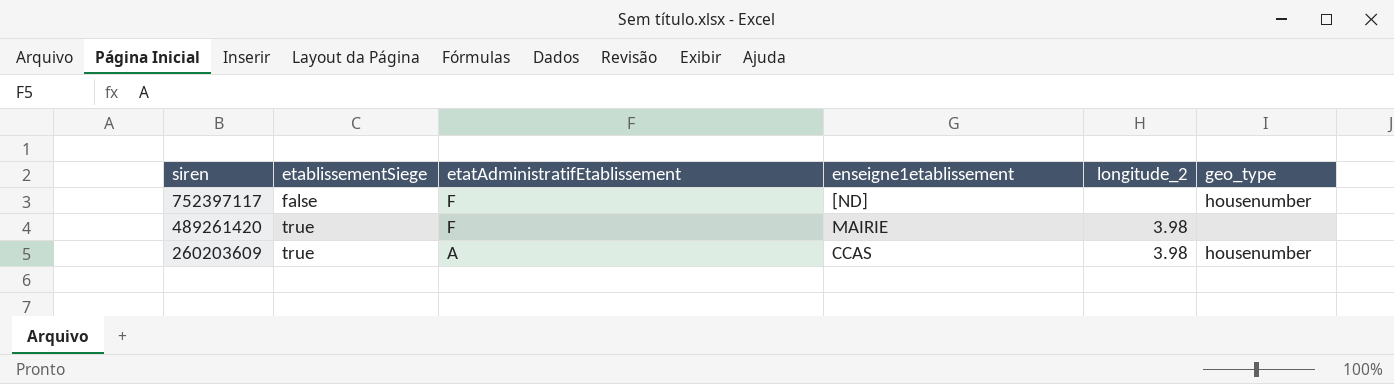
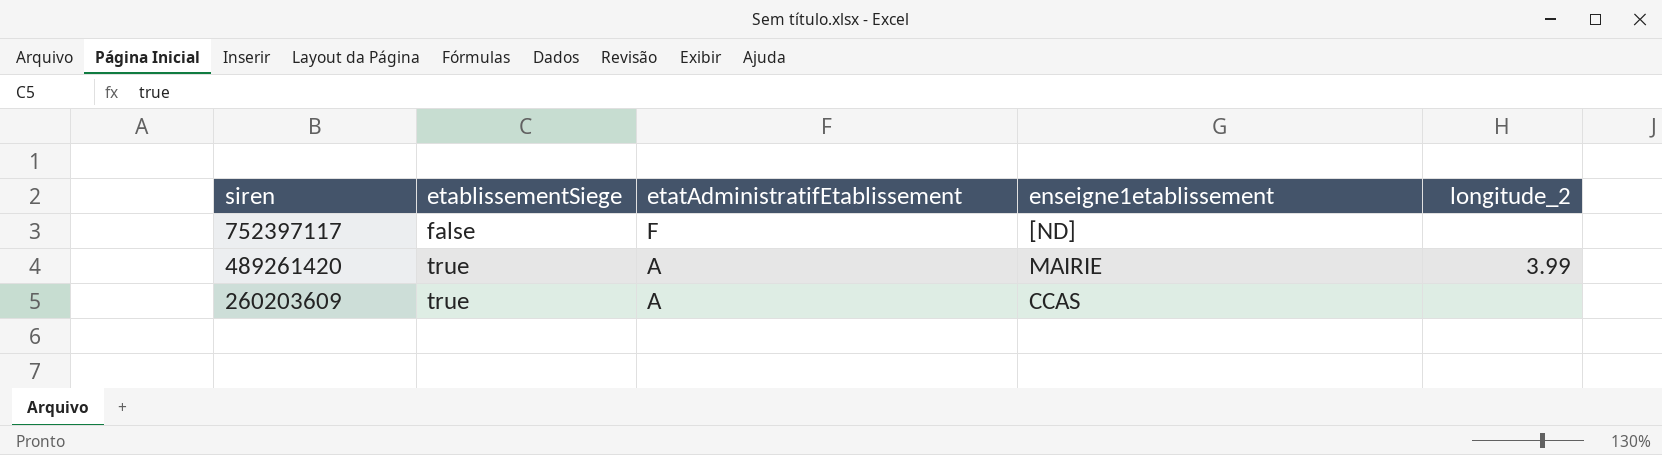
column geo_type | position: 6 -> none
489261420 | etatAdministratifEtablissement: F -> A
489261420 | longitude_2: 3.98 -> 3.99
260203609 | longitude_2: 3.98 -> none

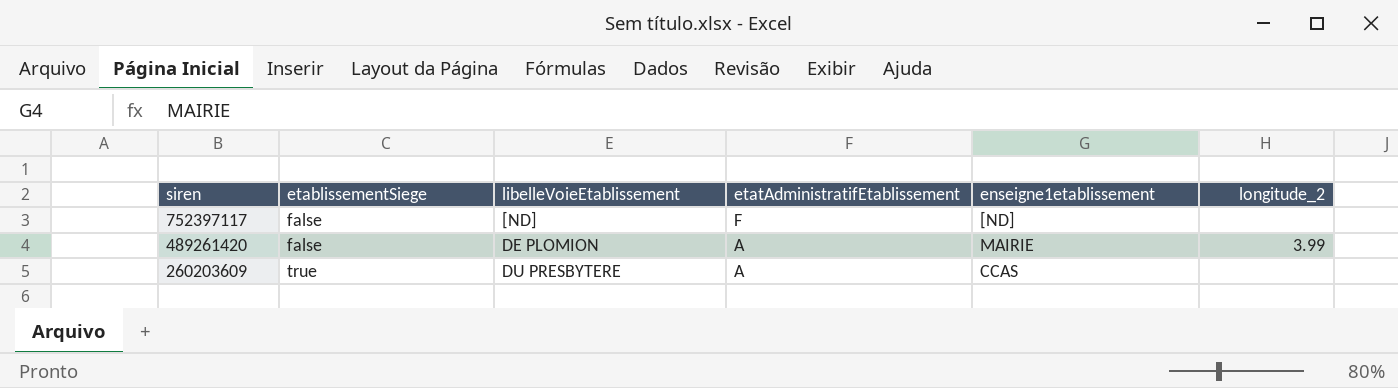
column libelleVoieEtablissement | position: none -> 3
489261420 | etablissementSiege: true -> false

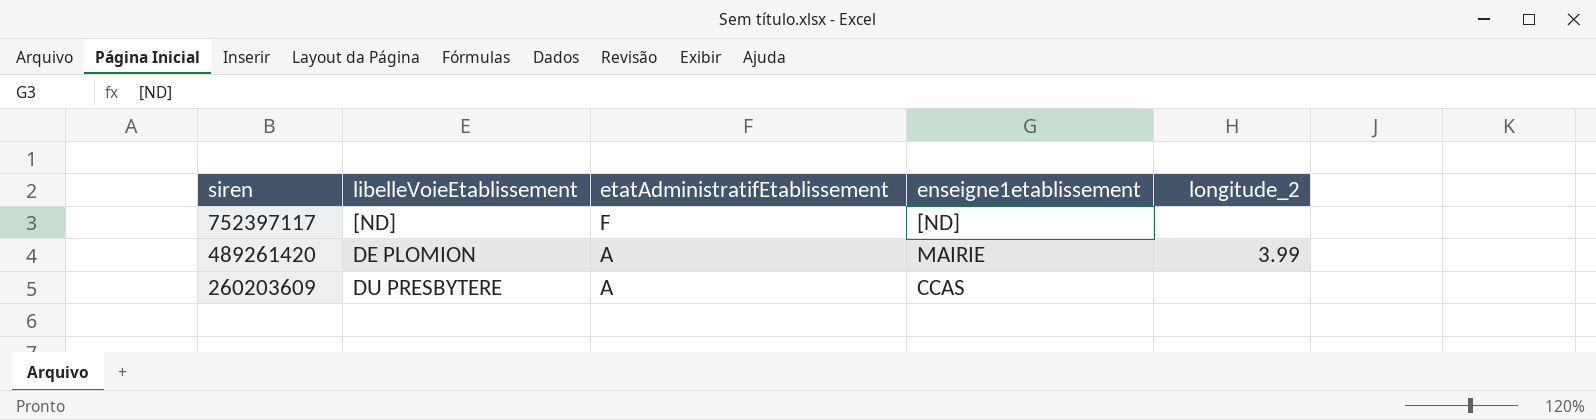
column etablissementSiege | position: 2 -> none

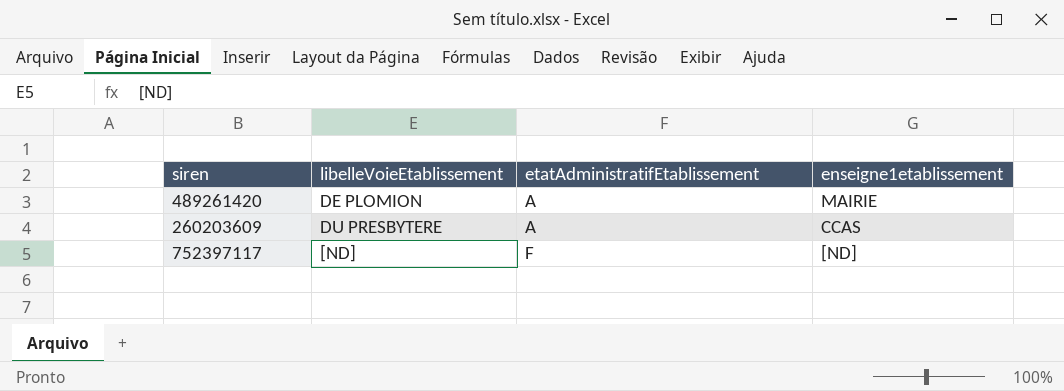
row order: siren descending -> etatAdministratifEtablissement ascending
column longitude_2 | position: 5 -> none

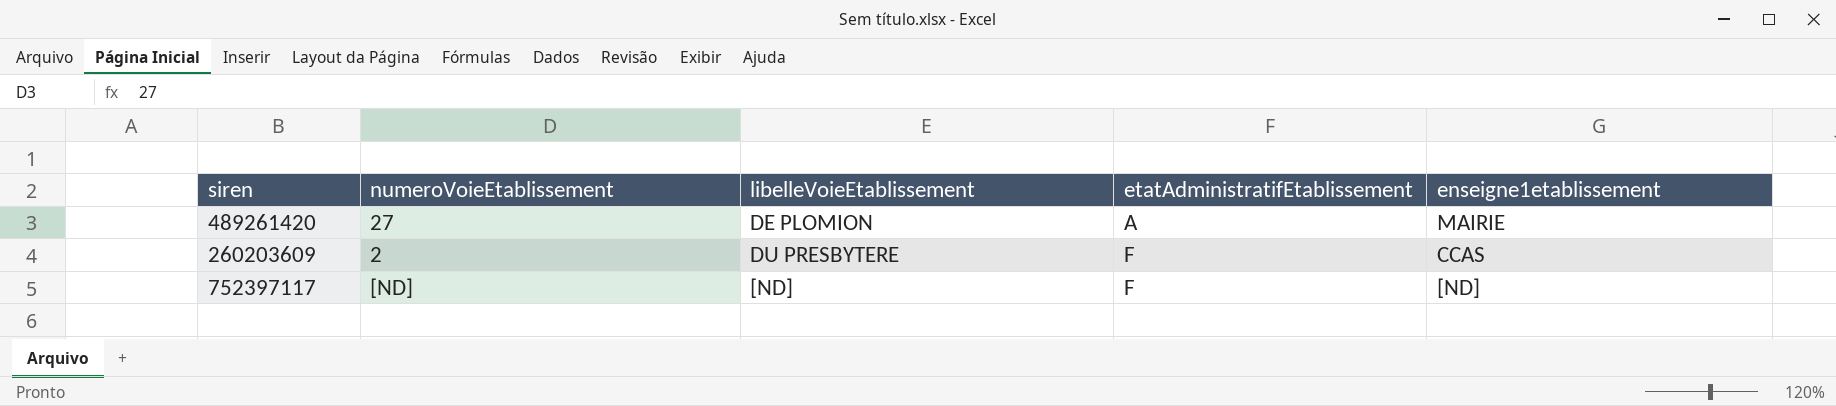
column numeroVoieEtablissement | position: none -> 2
260203609 | etatAdministratifEtablissement: A -> F

